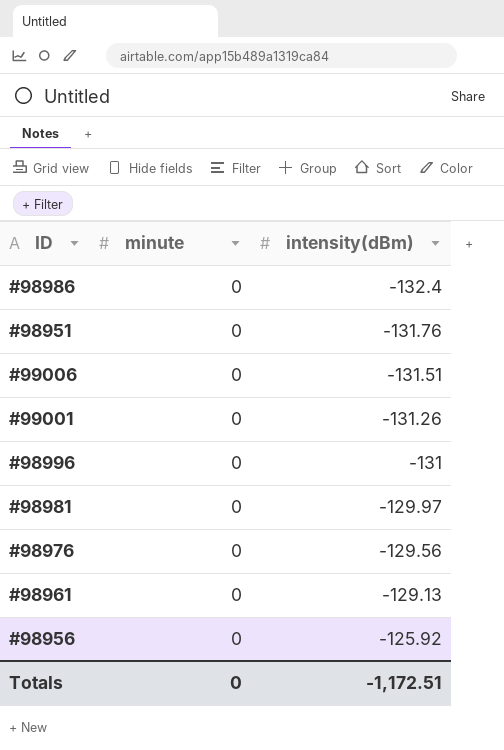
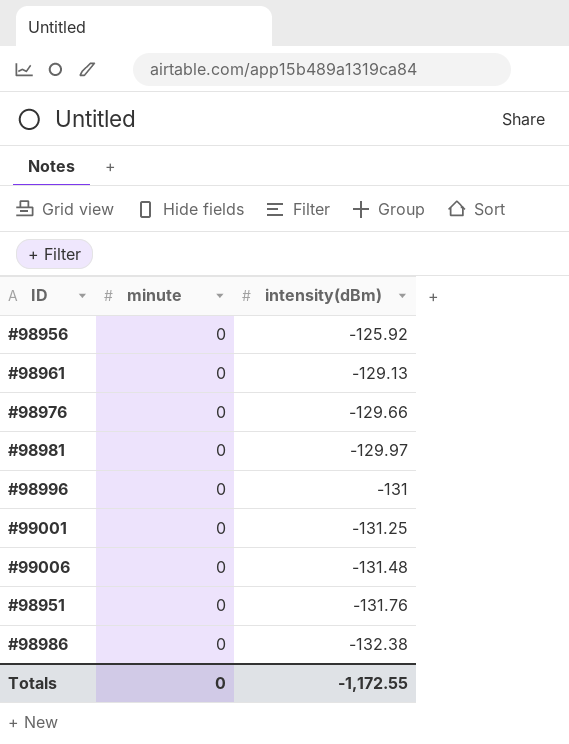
row order: intensity(dBm) ascending -> intensity(dBm) descending
#98976 | intensity(dBm): -129.56 -> -129.66
#99001 | intensity(dBm): -131.26 -> -131.25
#99006 | intensity(dBm): -131.51 -> -131.48
#98986 | intensity(dBm): -132.4 -> -132.38
Totals | intensity(dBm): -1,172.51 -> -1,172.55

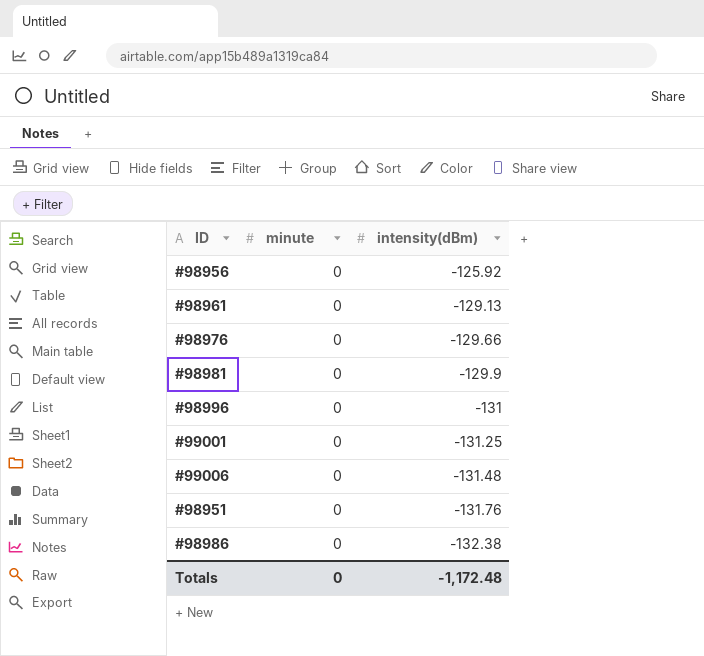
#98981 | intensity(dBm): -129.97 -> -129.9
Totals | intensity(dBm): -1,172.55 -> -1,172.48

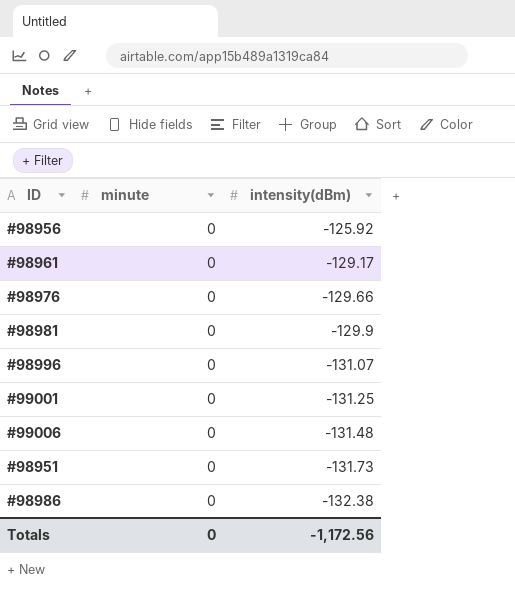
#98961 | intensity(dBm): -129.13 -> -129.17
#98996 | intensity(dBm): -131 -> -131.07
#98951 | intensity(dBm): -131.76 -> -131.73
Totals | intensity(dBm): -1,172.48 -> -1,172.56

